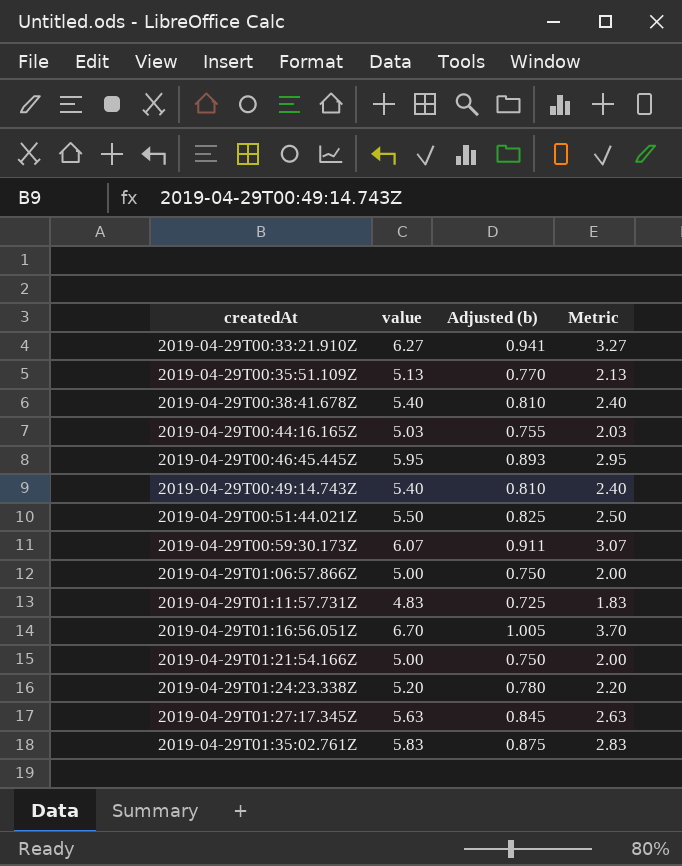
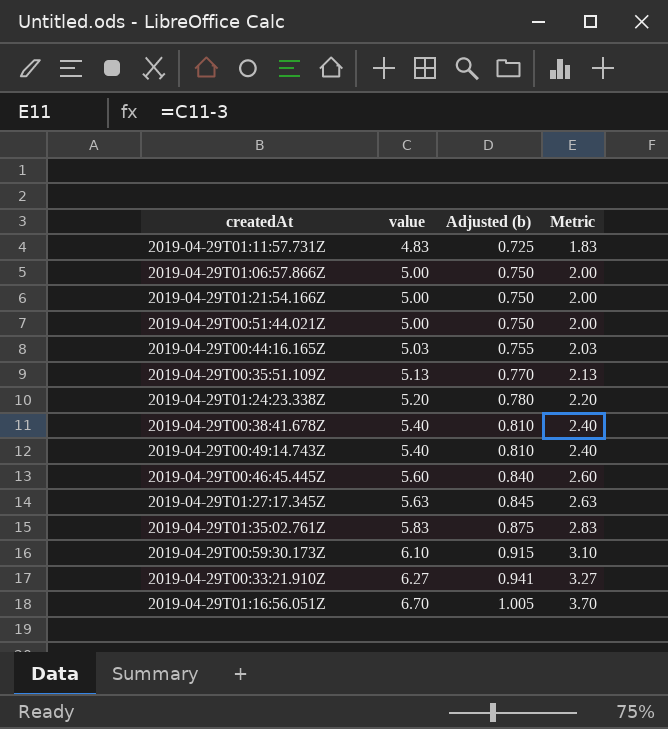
row order: createdAt ascending -> value ascending
2019-04-29T00:51:44.021Z | value: 5.50 -> 5.00
2019-04-29T00:51:44.021Z | Adjusted (b): 0.825 -> 0.750
2019-04-29T00:51:44.021Z | Metric: 2.50 -> 2.00
2019-04-29T00:46:45.445Z | value: 5.95 -> 5.60
2019-04-29T00:46:45.445Z | Adjusted (b): 0.893 -> 0.840
2019-04-29T00:46:45.445Z | Metric: 2.95 -> 2.60
2019-04-29T00:59:30.173Z | value: 6.07 -> 6.10
2019-04-29T00:59:30.173Z | Adjusted (b): 0.911 -> 0.915
2019-04-29T00:59:30.173Z | Metric: 3.07 -> 3.10

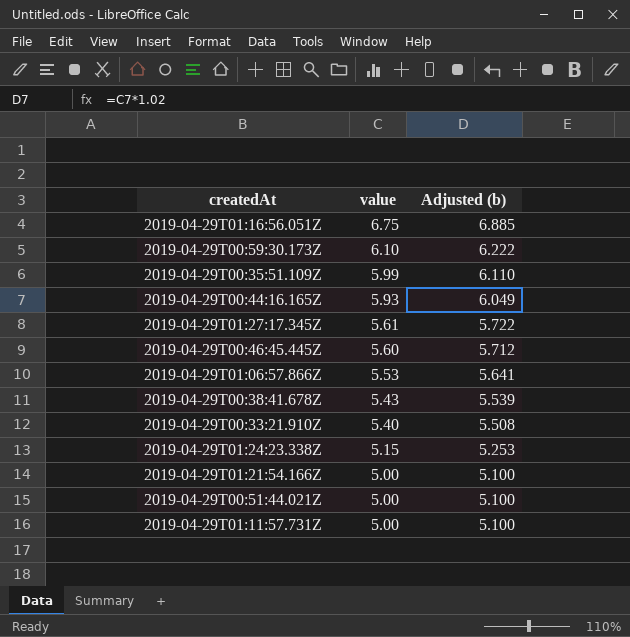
row order: value ascending -> value descending
column Metric | formula: [value] - 3 -> none
column Adjusted (b) | formula: [value] * 0.15 -> [value] * 1.02
row 2019-04-29T00:49:14.743Z: 5.40 | 0.810 | 2.40 -> none
row 2019-04-29T01:35:02.761Z: 5.83 | 0.875 | 2.83 -> none
2019-04-29T01:16:56.051Z | value: 6.70 -> 6.75
2019-04-29T00:35:51.109Z | value: 5.13 -> 5.99
2019-04-29T00:44:16.165Z | value: 5.03 -> 5.93
2019-04-29T01:27:17.345Z | value: 5.63 -> 5.61
2019-04-29T01:06:57.866Z | value: 5.00 -> 5.53
2019-04-29T00:38:41.678Z | value: 5.40 -> 5.43
2019-04-29T00:33:21.910Z | value: 6.27 -> 5.40
2019-04-29T01:24:23.338Z | value: 5.20 -> 5.15
2019-04-29T01:11:57.731Z | value: 4.83 -> 5.00

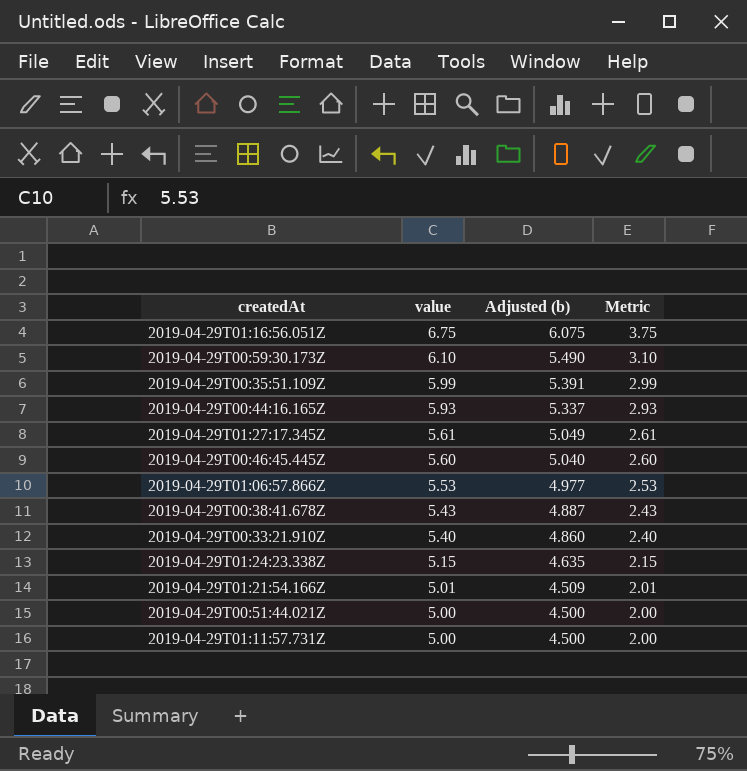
column Adjusted (b) | formula: [value] * 1.02 -> [value] * 0.9
column Metric | formula: none -> [value] - 3
2019-04-29T01:21:54.166Z | value: 5.00 -> 5.01

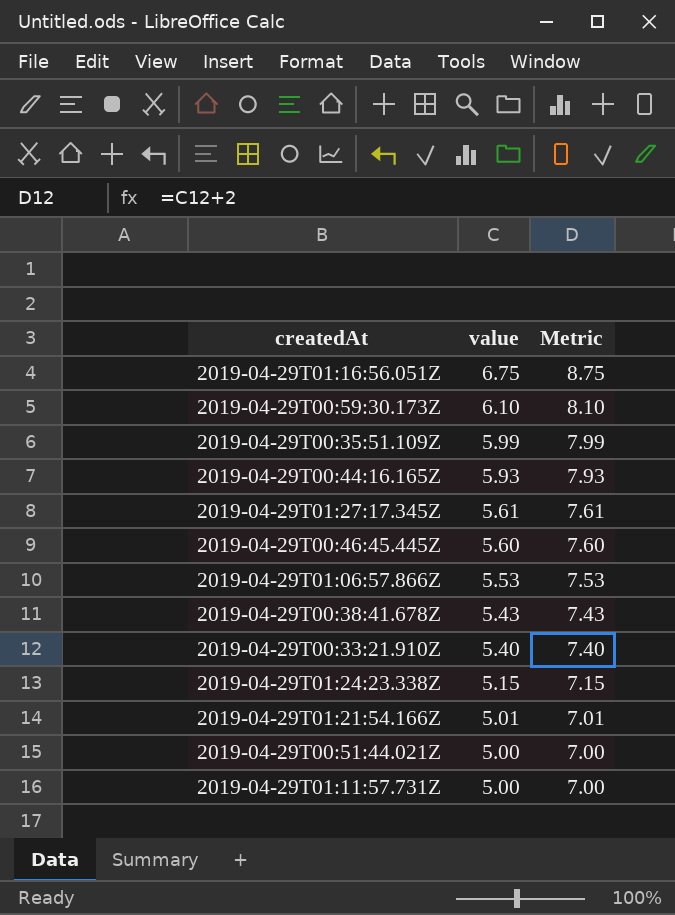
column Adjusted (b) | formula: [value] * 0.9 -> none
column Metric | formula: [value] - 3 -> [value] + 2

